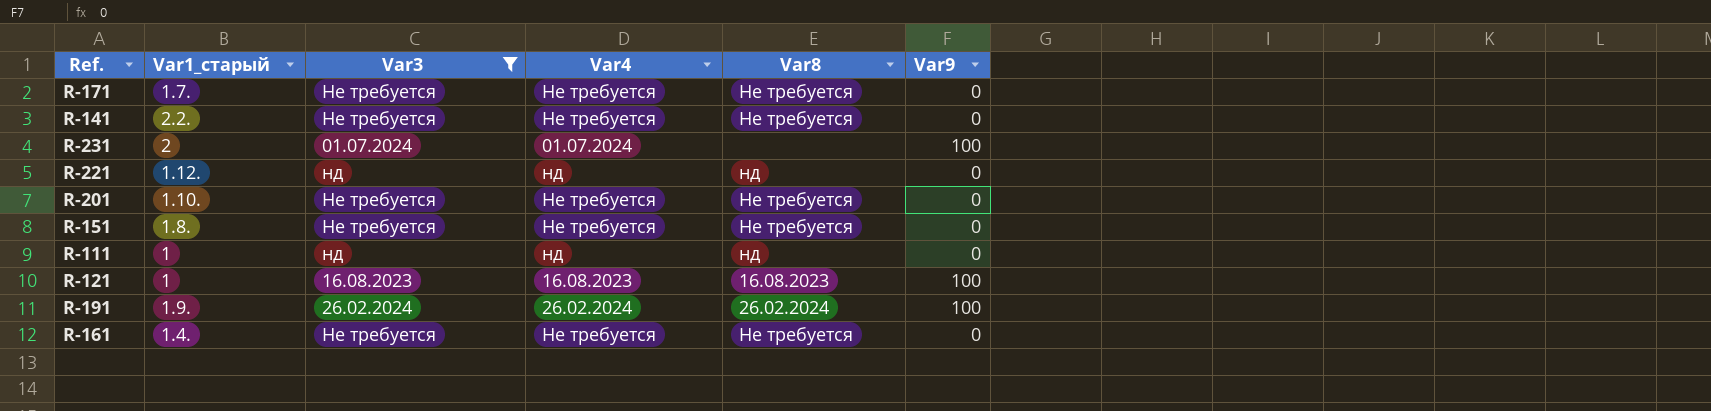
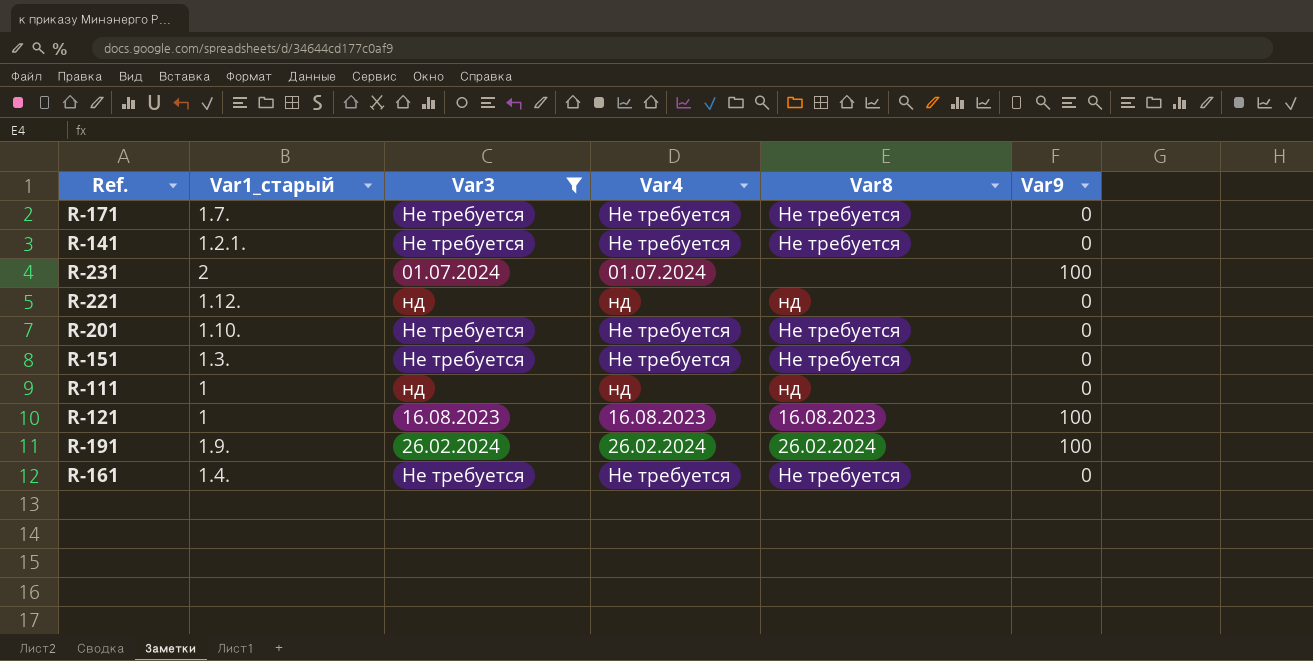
R-141 | Var1_старый: 2.2. -> 1.2.1.
R-151 | Var1_старый: 1.8. -> 1.3.

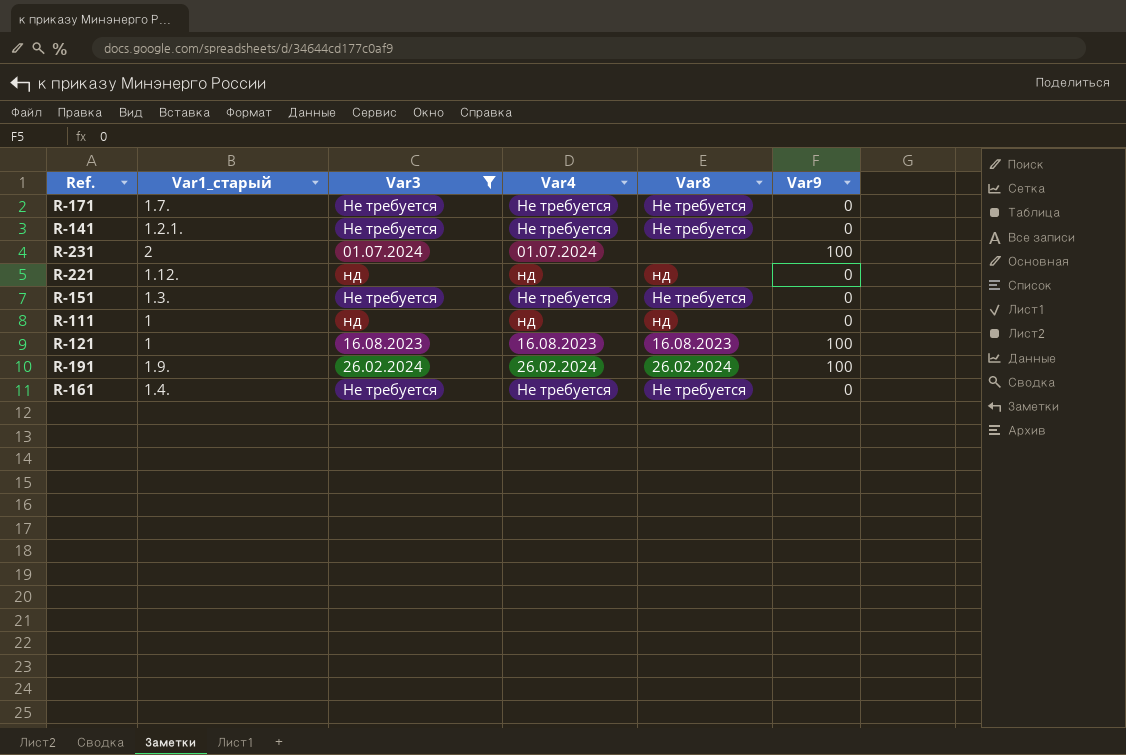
row R-201: 1.10. | Не требуется | Не требуется | Не требуется | 0 -> none

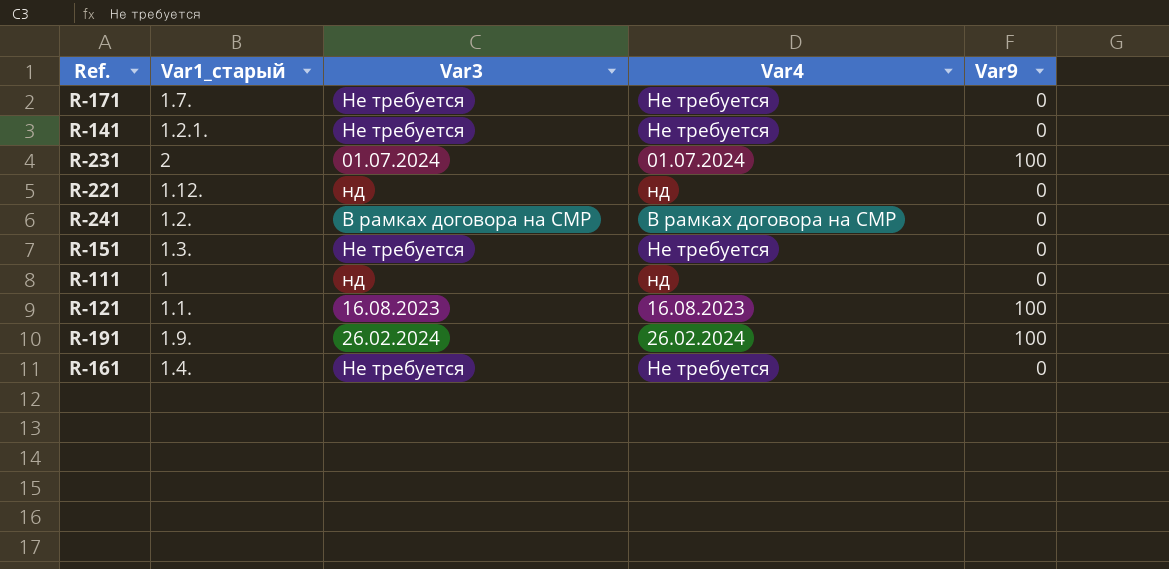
filter: Var3 != В рамках договора на СМР -> none
column Var8 | position: 5 -> none
R-121 | Var1_старый: 1 -> 1.1.

